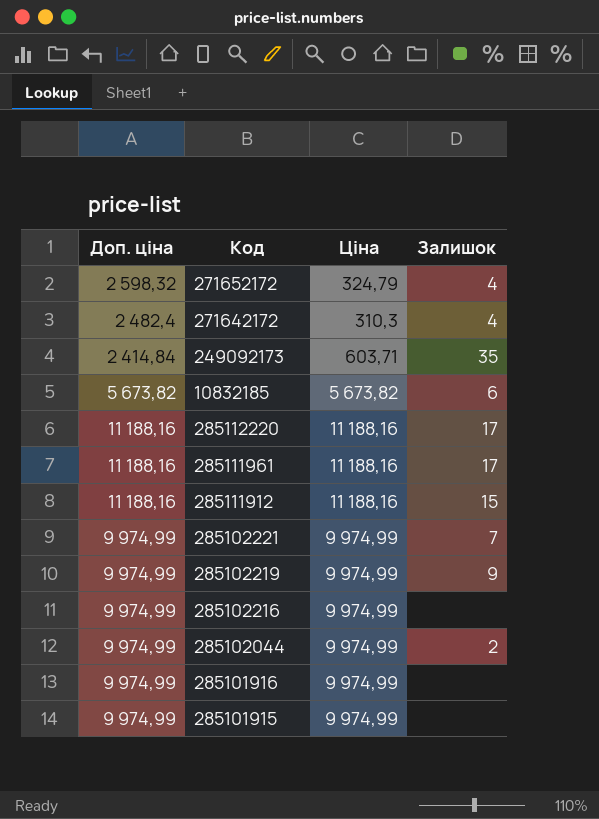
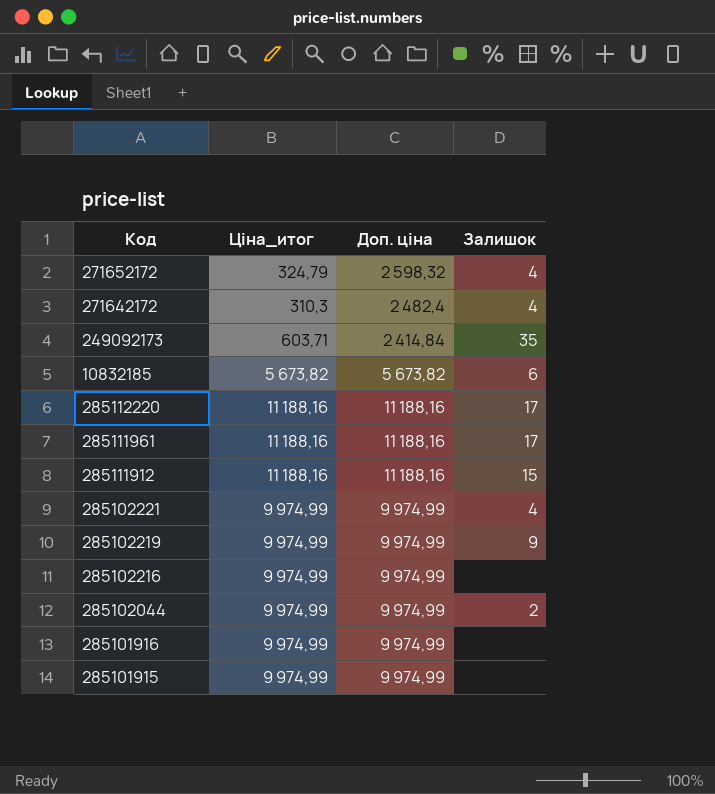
column name: Ціна -> Ціна_итог
column Доп. ціна | position: 1 -> 3
285102221 | Залишок: 7 -> 4

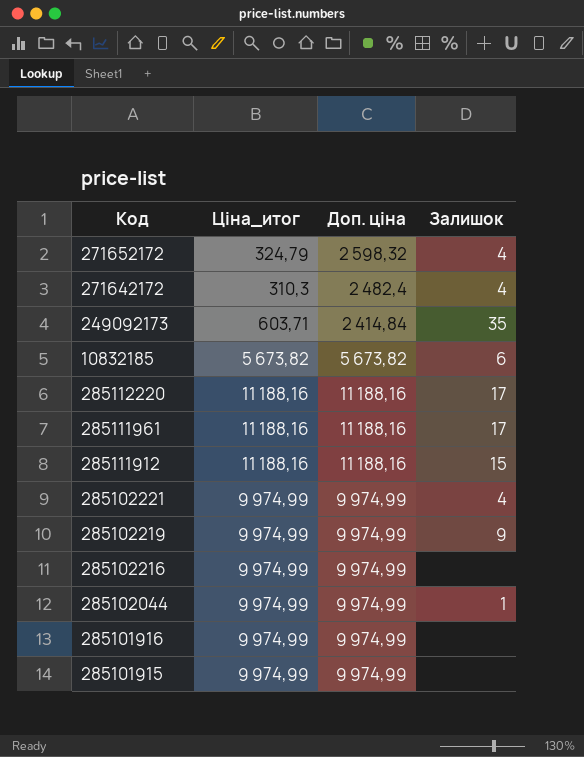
285102044 | Залишок: 2 -> 1

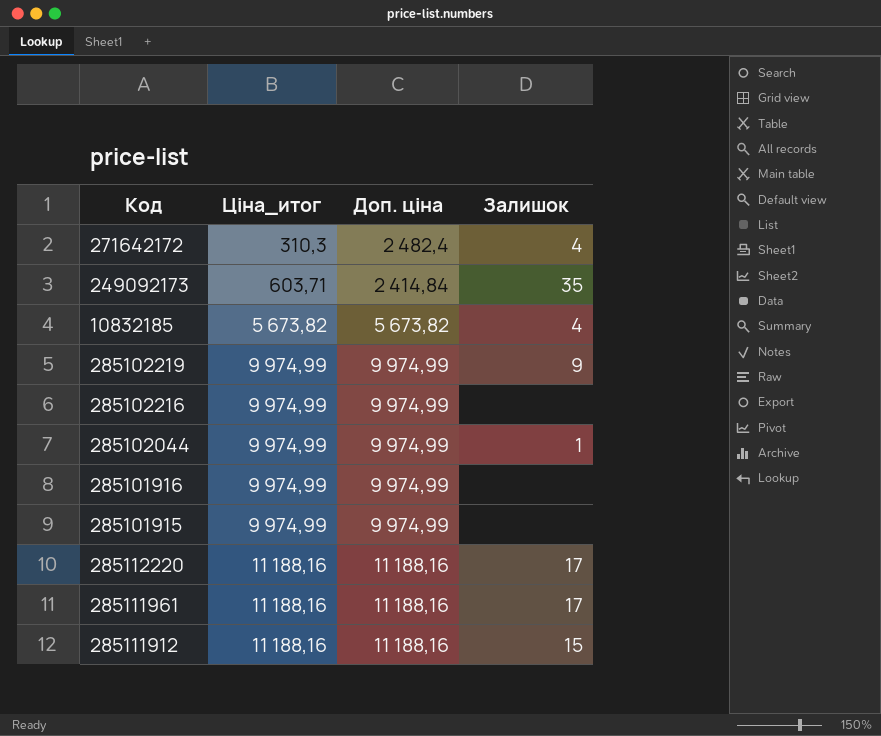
row order: none -> Ціна_итог ascending
row 271652172: 324,79 | 2 598,32 | 4 -> none
row 285102221: 9 974,99 | 9 974,99 | 4 -> none
10832185 | Залишок: 6 -> 4

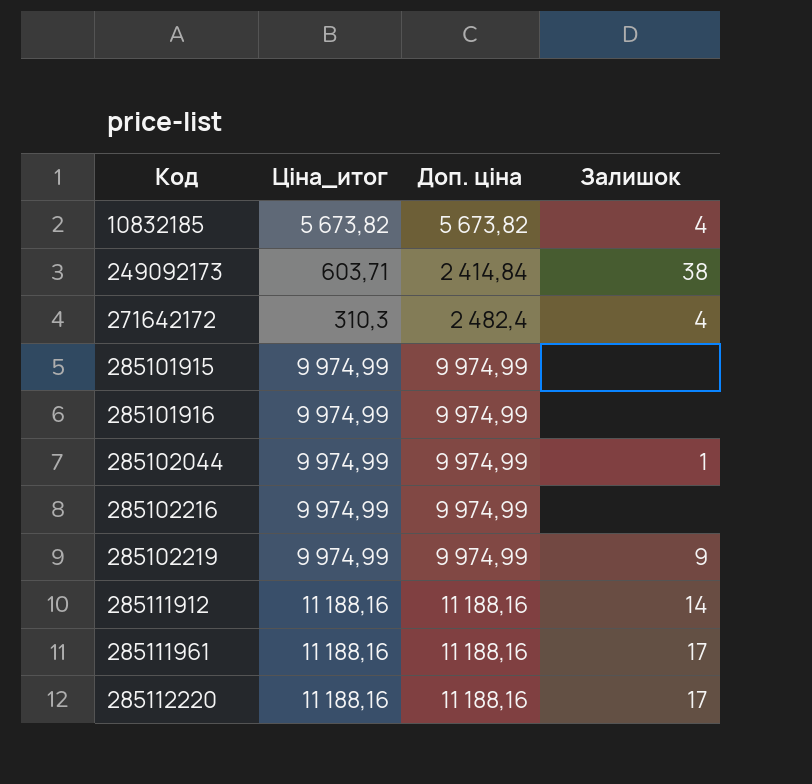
row order: Ціна_итог ascending -> Код ascending
249092173 | Залишок: 35 -> 38
285111912 | Залишок: 15 -> 14

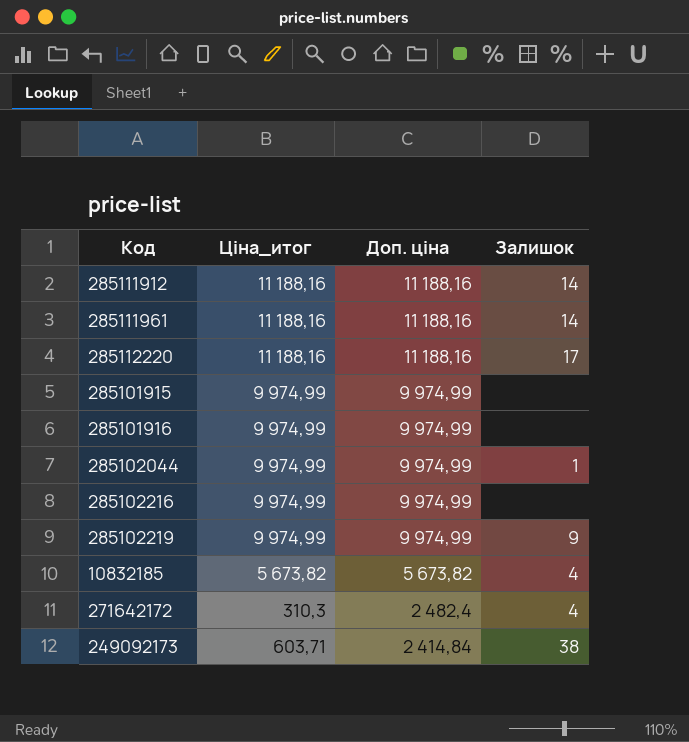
row order: Код ascending -> Доп. ціна descending
285111961 | Залишок: 17 -> 14

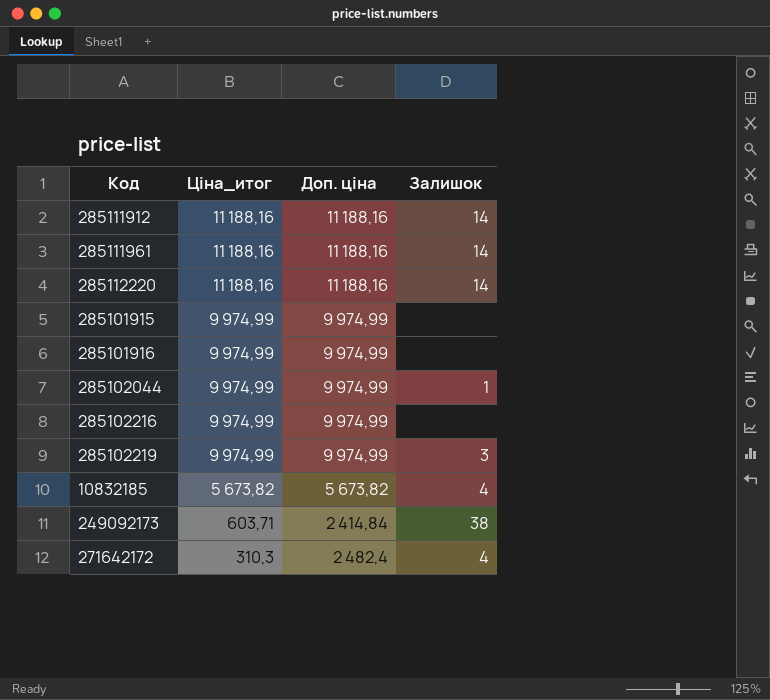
row order: Доп. ціна descending -> Ціна_итог descending
285112220 | Залишок: 17 -> 14
285102219 | Залишок: 9 -> 3

